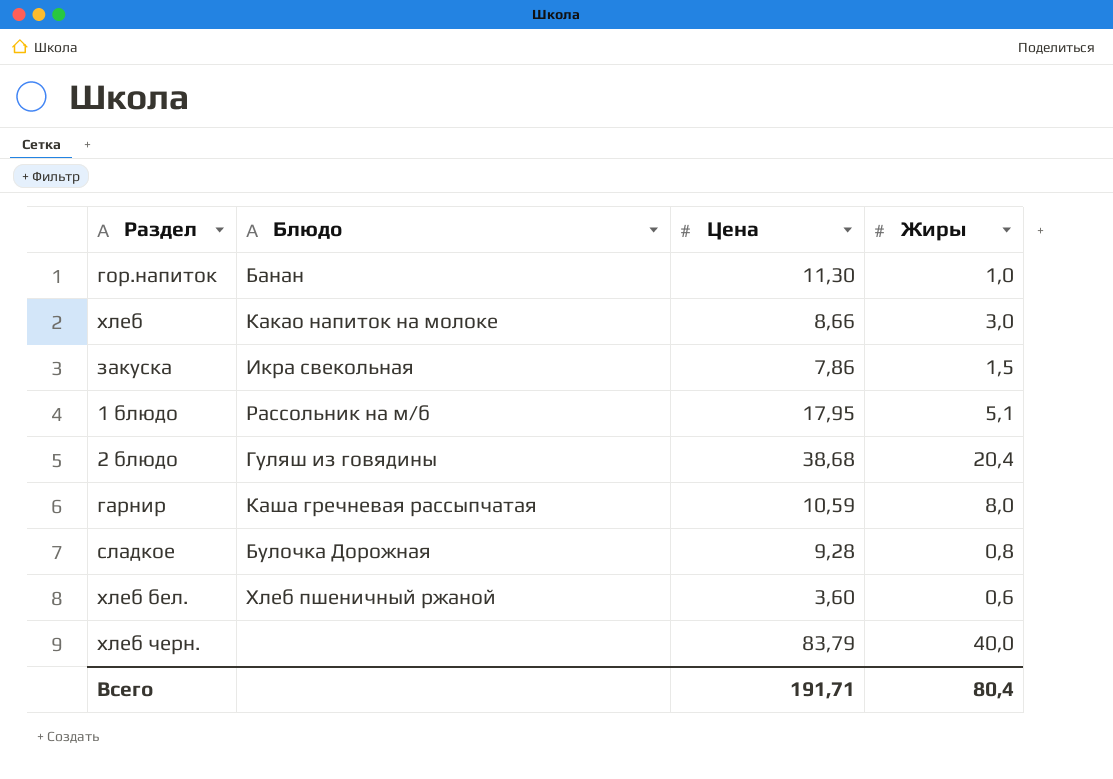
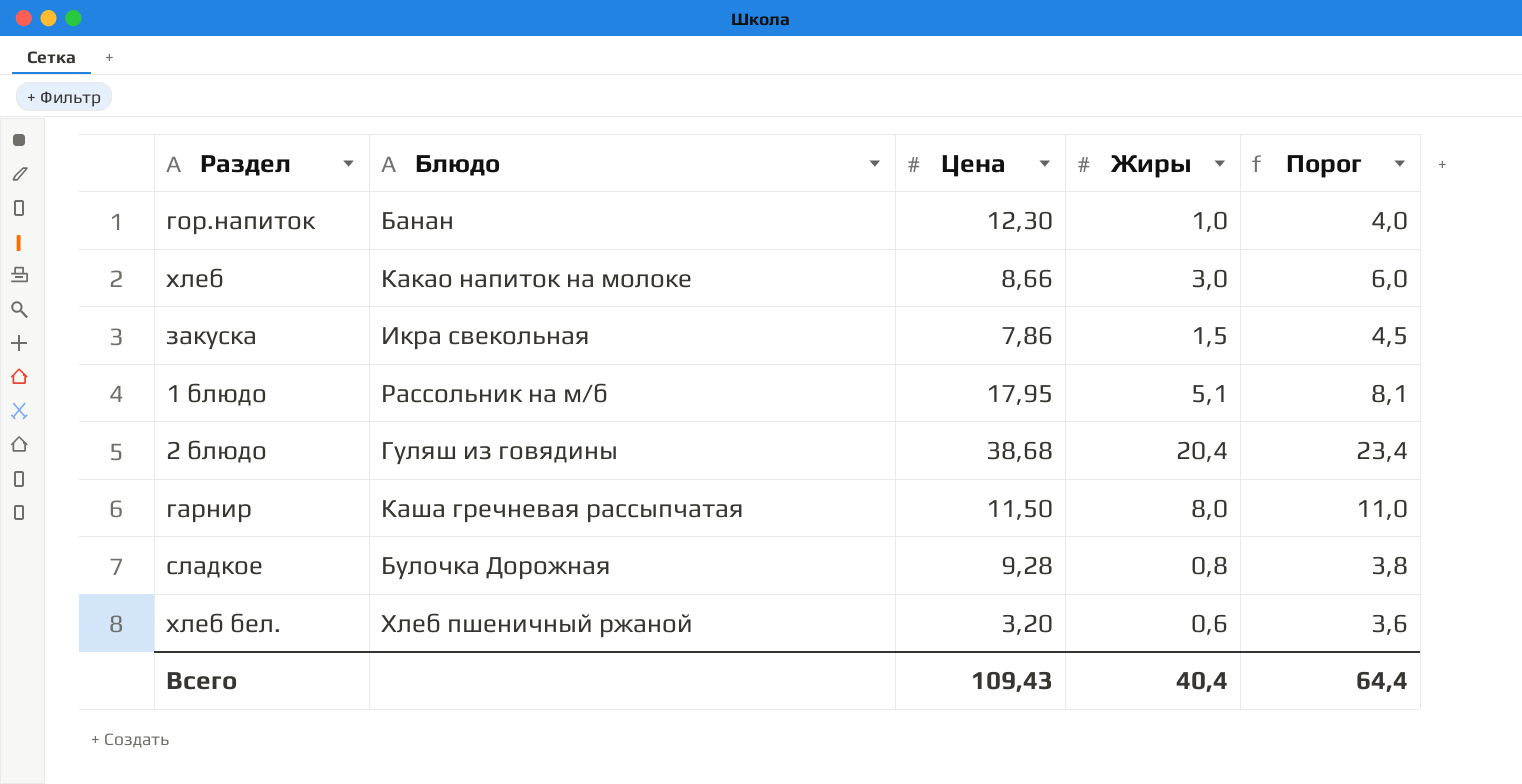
column Порог | formula: none -> [Жиры] + 3
row хлеб черн.: none | 83,79 | 40,0 -> none
гор.напиток | Цена: 11,30 -> 12,30
гарнир | Цена: 10,59 -> 11,50
хлеб бел. | Цена: 3,60 -> 3,20
Всего | Цена: 191,71 -> 109,43
Всего | Жиры: 80,4 -> 40,4

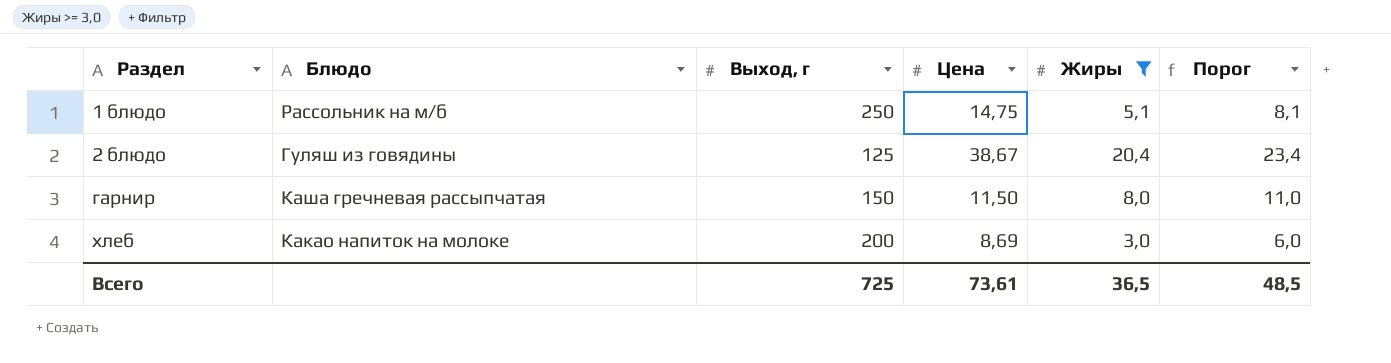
filter: none -> Жиры >= 3,0
row order: none -> Раздел ascending
column Выход, г | position: none -> 3
1 блюдо | Цена: 17,95 -> 14,75
2 блюдо | Цена: 38,68 -> 38,67
хлеб | Цена: 8,66 -> 8,69
Всего | Цена: 109,43 -> 73,61
Всего | Жиры: 40,4 -> 36,5
Всего | Порог: 64,4 -> 48,5

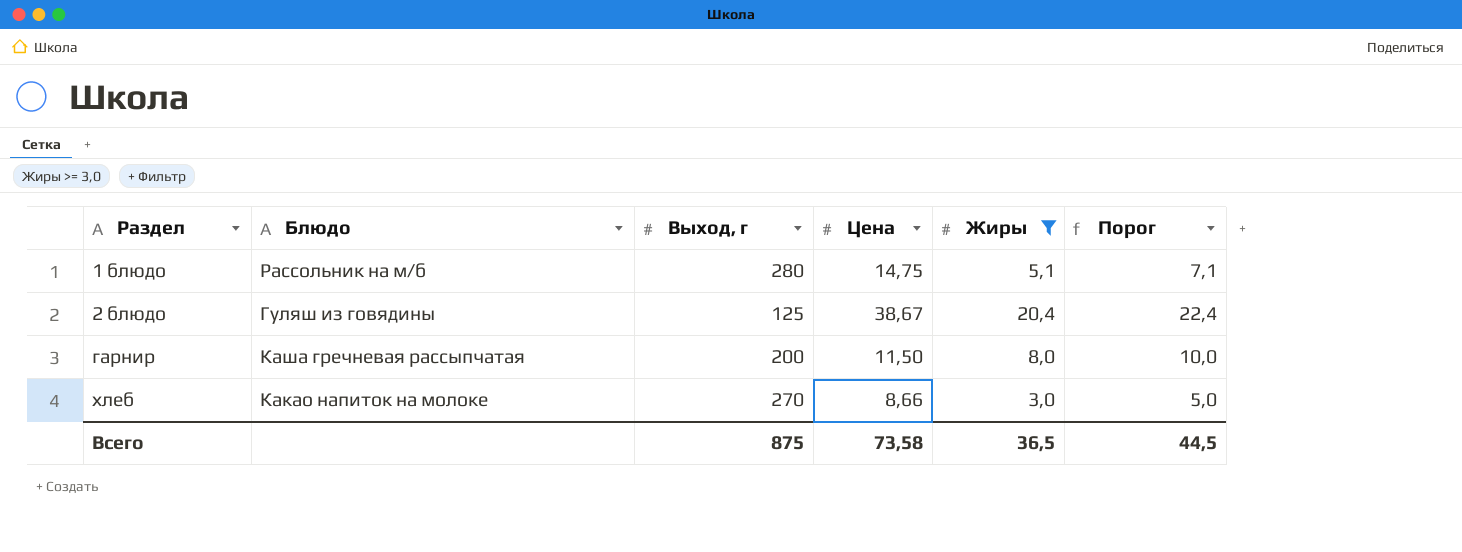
column Порог | formula: [Жиры] + 3 -> [Жиры] + 2
1 блюдо | Выход, г: 250 -> 280
гарнир | Выход, г: 150 -> 200
хлеб | Выход, г: 200 -> 270
хлеб | Цена: 8,69 -> 8,66
Всего | Выход, г: 725 -> 875
Всего | Цена: 73,61 -> 73,58
Всего | Порог: 48,5 -> 44,5

